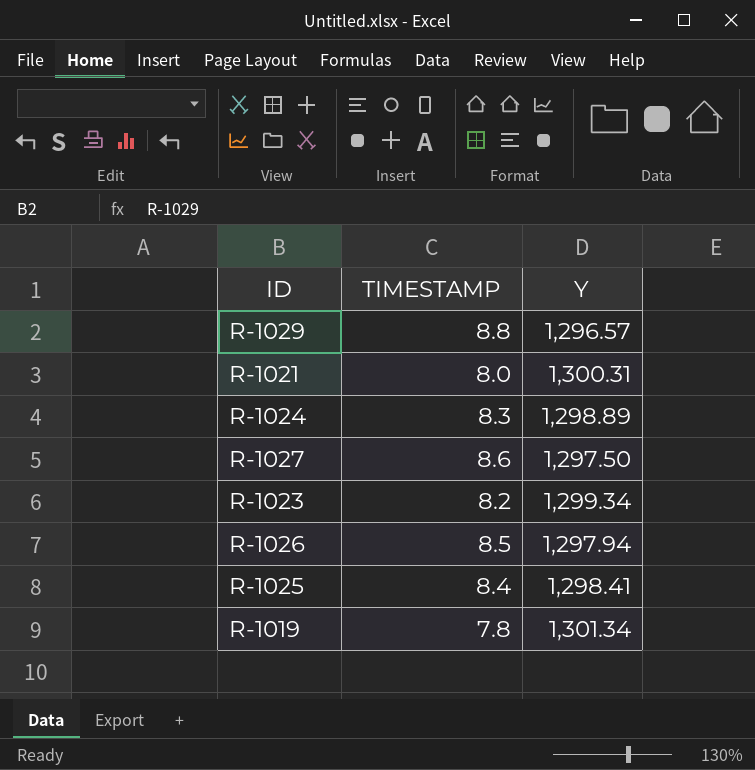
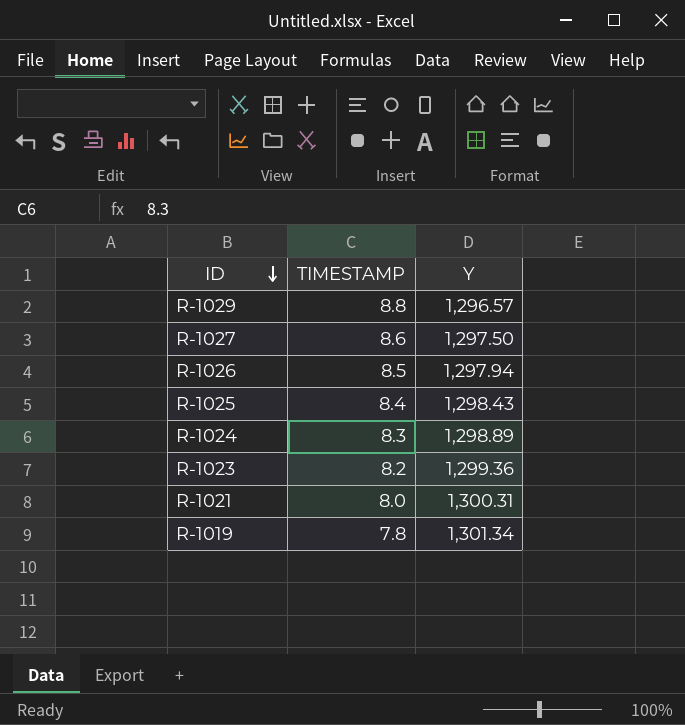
row order: none -> ID descending
R-1025 | Y: 1,298.41 -> 1,298.43
R-1023 | Y: 1,299.34 -> 1,299.36

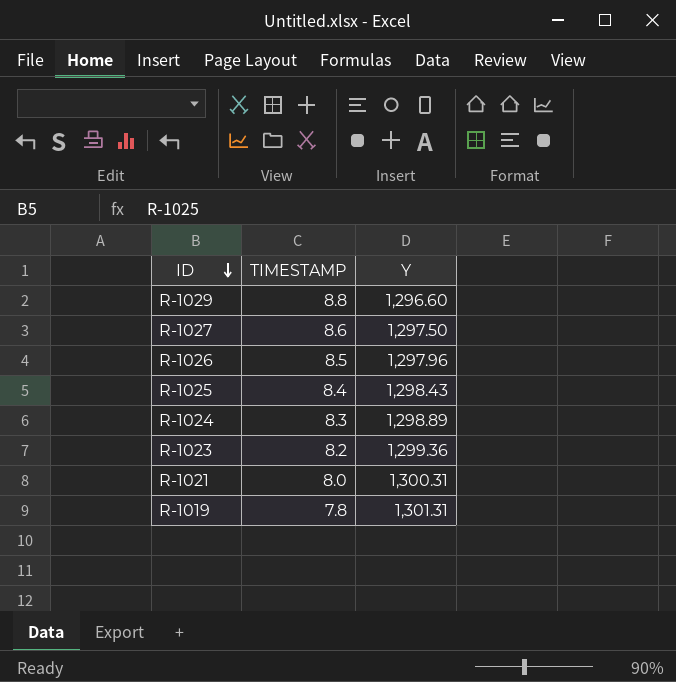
R-1029 | Y: 1,296.57 -> 1,296.60
R-1026 | Y: 1,297.94 -> 1,297.96
R-1019 | Y: 1,301.34 -> 1,301.31

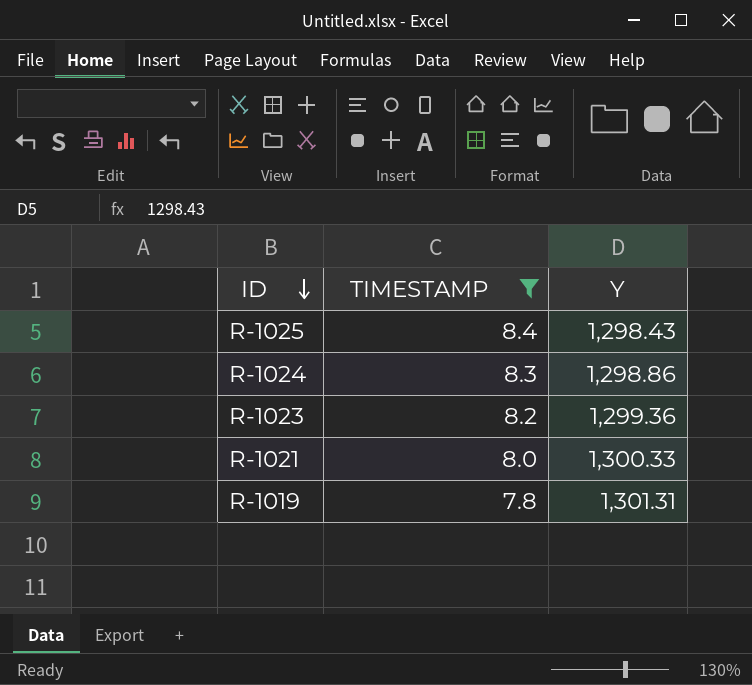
filter: none -> TIMESTAMP <= 8.4
R-1024 | Y: 1,298.89 -> 1,298.86
R-1021 | Y: 1,300.31 -> 1,300.33

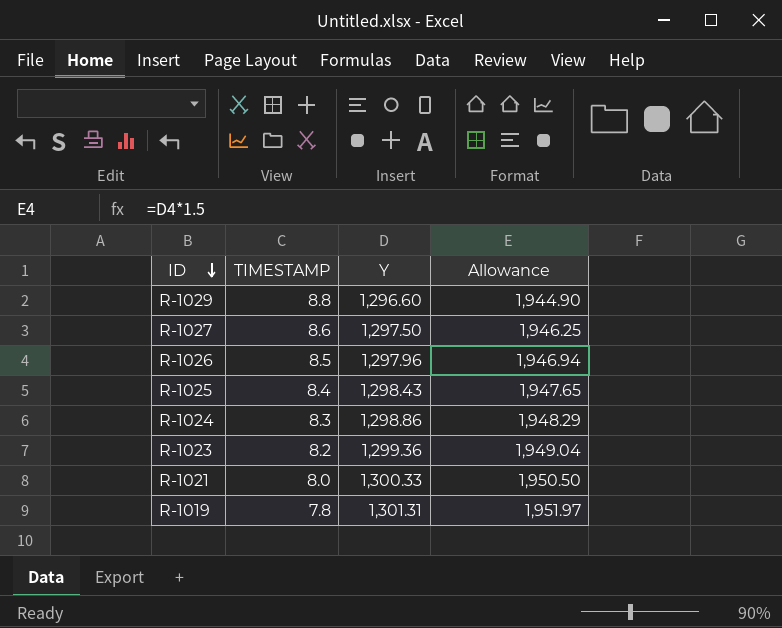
filter: TIMESTAMP <= 8.4 -> none
column Allowance | formula: none -> [Y] * 1.5

